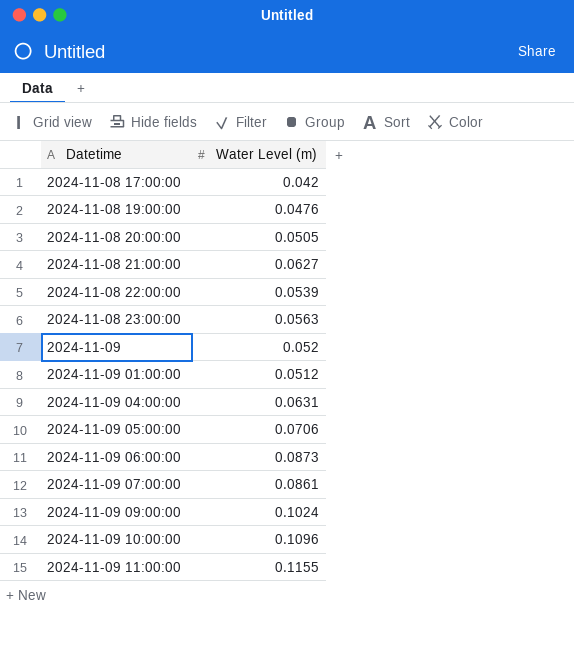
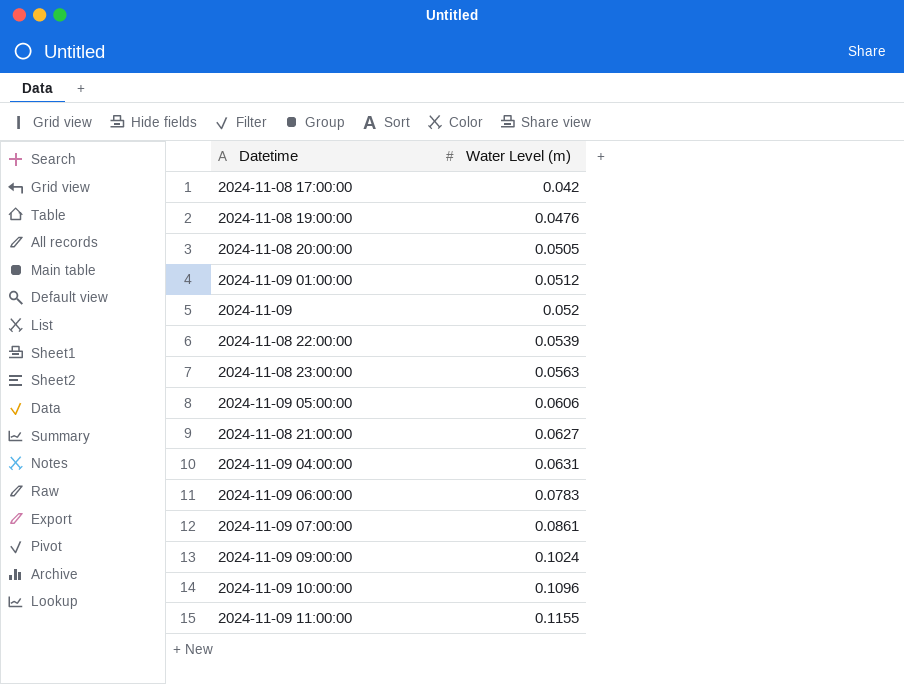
row order: Datetime ascending -> Water Level (m) ascending
2024-11-09 05:00:00 | Water Level (m): 0.0706 -> 0.0606
2024-11-09 06:00:00 | Water Level (m): 0.0873 -> 0.0783

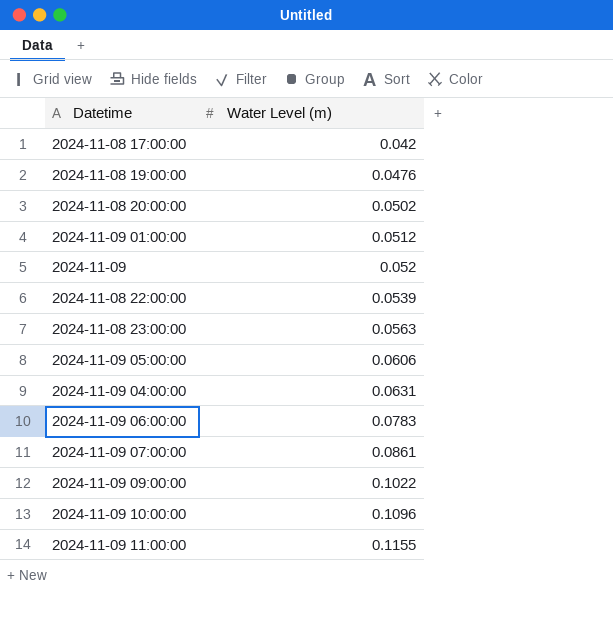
row 2024-11-08 21:00:00: 0.0627 -> none
2024-11-08 20:00:00 | Water Level (m): 0.0505 -> 0.0502
2024-11-09 09:00:00 | Water Level (m): 0.1024 -> 0.1022

